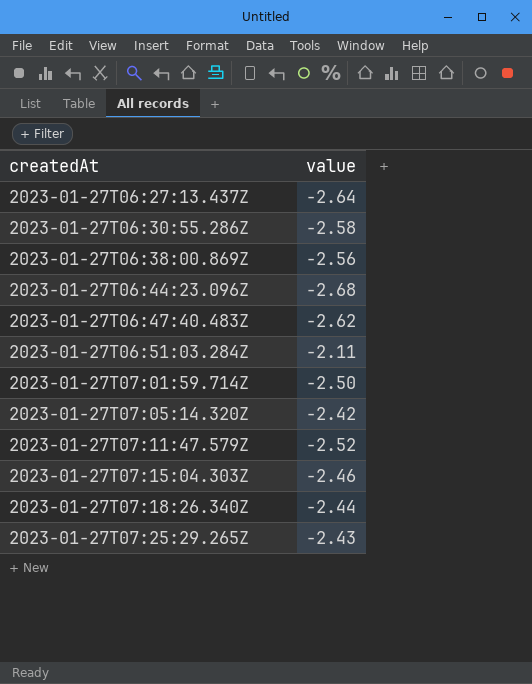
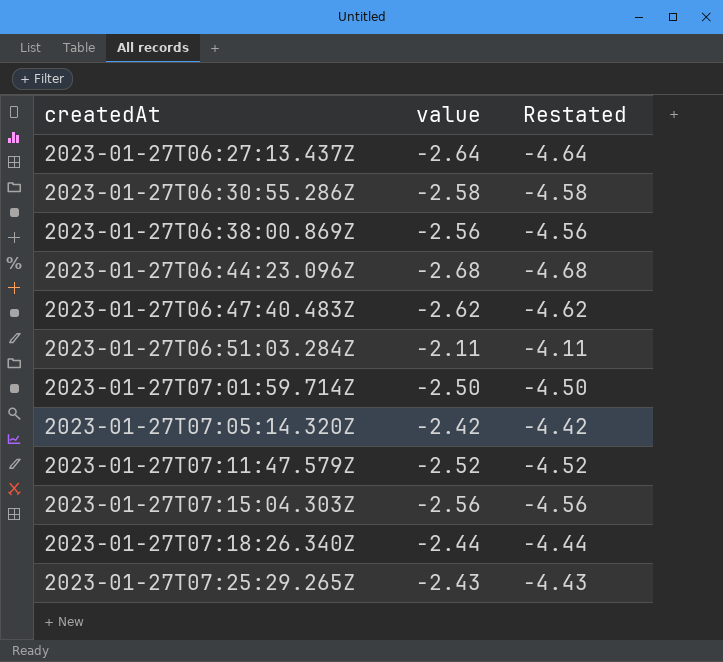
column Restated | formula: none -> [value] - 2
2023-01-27T07:15:04.303Z | value: -2.46 -> -2.56

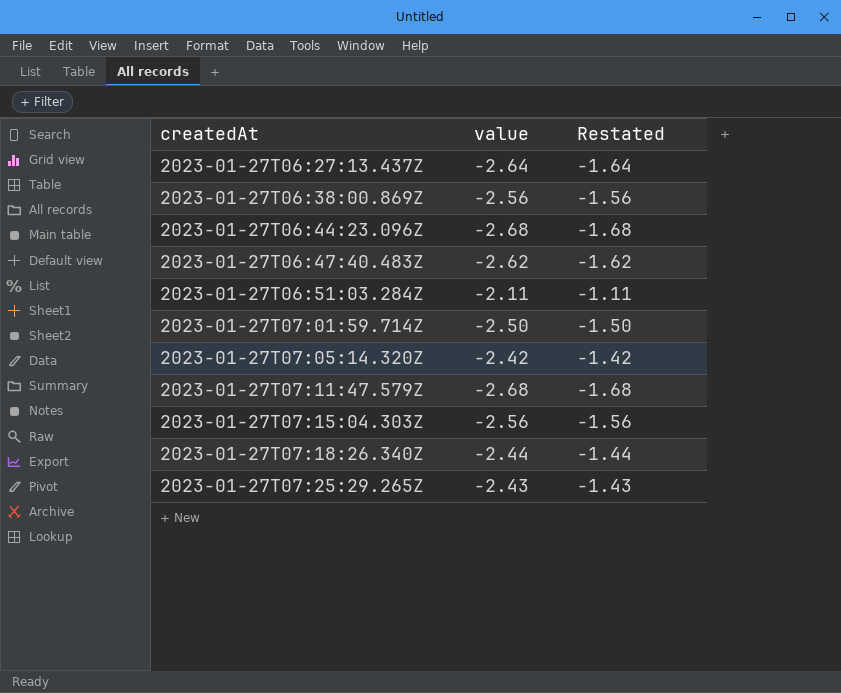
column Restated | formula: [value] - 2 -> [value] + 1
row 2023-01-27T06:30:55.286Z: -2.58 | -4.58 -> none
2023-01-27T07:11:47.579Z | value: -2.52 -> -2.68

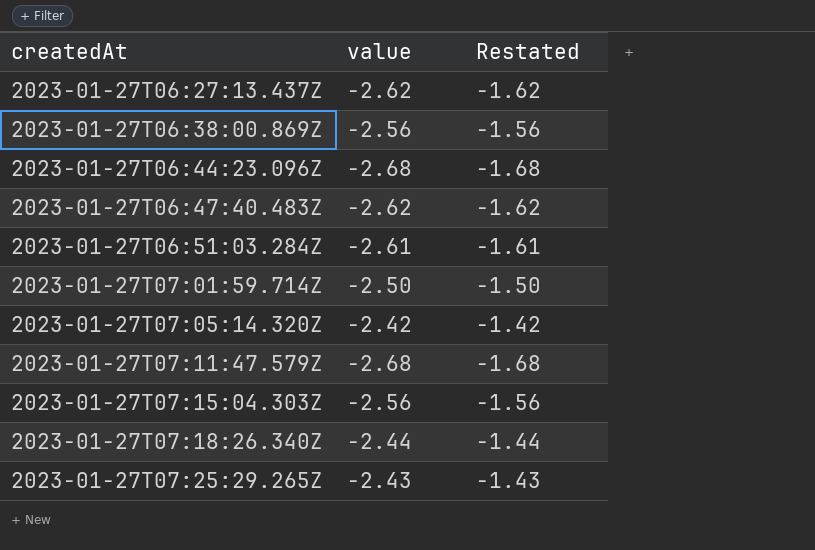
2023-01-27T06:27:13.437Z | value: -2.64 -> -2.62
2023-01-27T06:27:13.437Z | Restated: -1.64 -> -1.62
2023-01-27T06:51:03.284Z | value: -2.11 -> -2.61
2023-01-27T06:51:03.284Z | Restated: -1.11 -> -1.61

